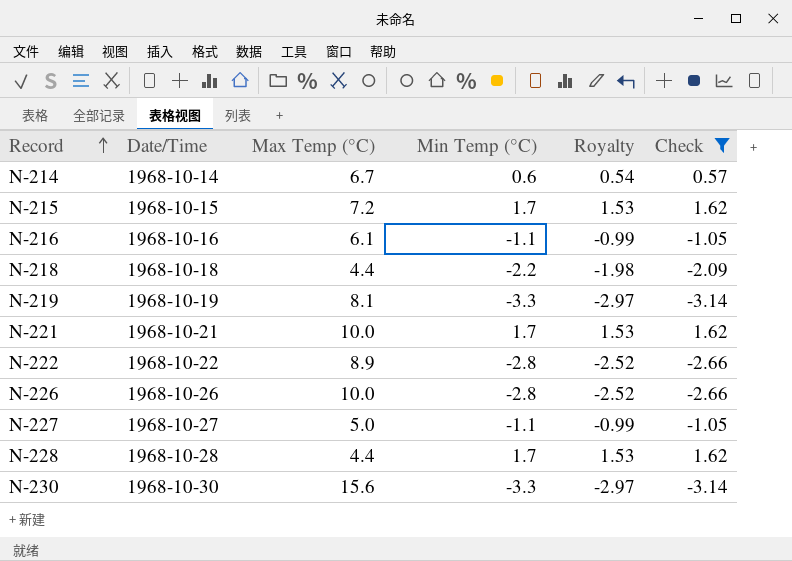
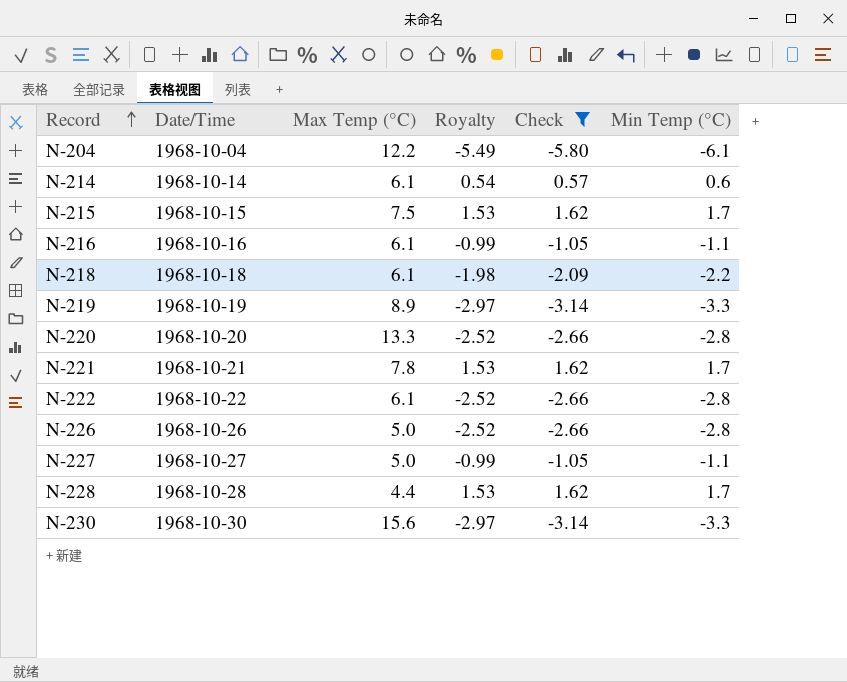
column Min Temp (°C) | position: 4 -> 6
row N-204: none -> 1968-10-04 | 12.2 | -5.49 | -5.80 | -6.1
N-214 | Max Temp (°C): 6.7 -> 6.1
N-215 | Max Temp (°C): 7.2 -> 7.5
N-218 | Max Temp (°C): 4.4 -> 6.1
N-219 | Max Temp (°C): 8.1 -> 8.9
row N-220: none -> 1968-10-20 | 13.3 | -2.52 | -2.66 | -2.8
N-221 | Max Temp (°C): 10.0 -> 7.8
N-222 | Max Temp (°C): 8.9 -> 6.1
N-226 | Max Temp (°C): 10.0 -> 5.0

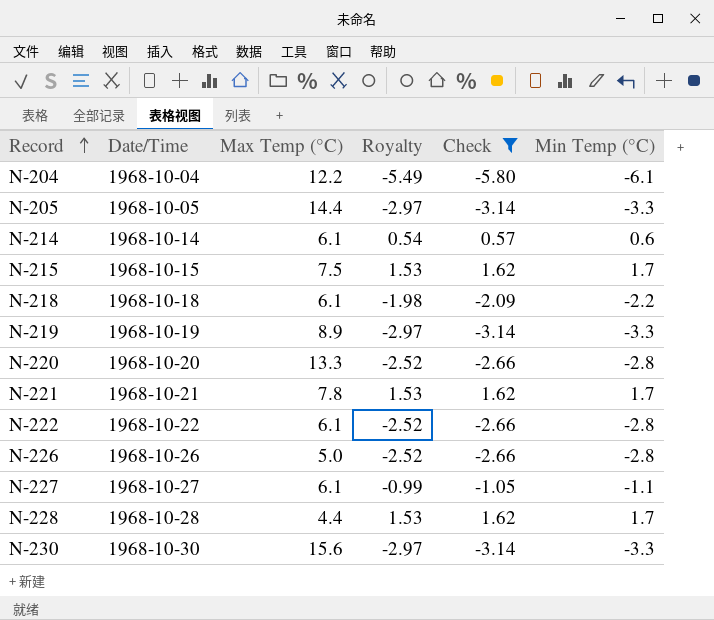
row N-216: 1968-10-16 | 6.1 | -0.99 | -1.05 | -1.1 -> none
row N-205: none -> 1968-10-05 | 14.4 | -2.97 | -3.14 | -3.3
N-227 | Max Temp (°C): 5.0 -> 6.1

